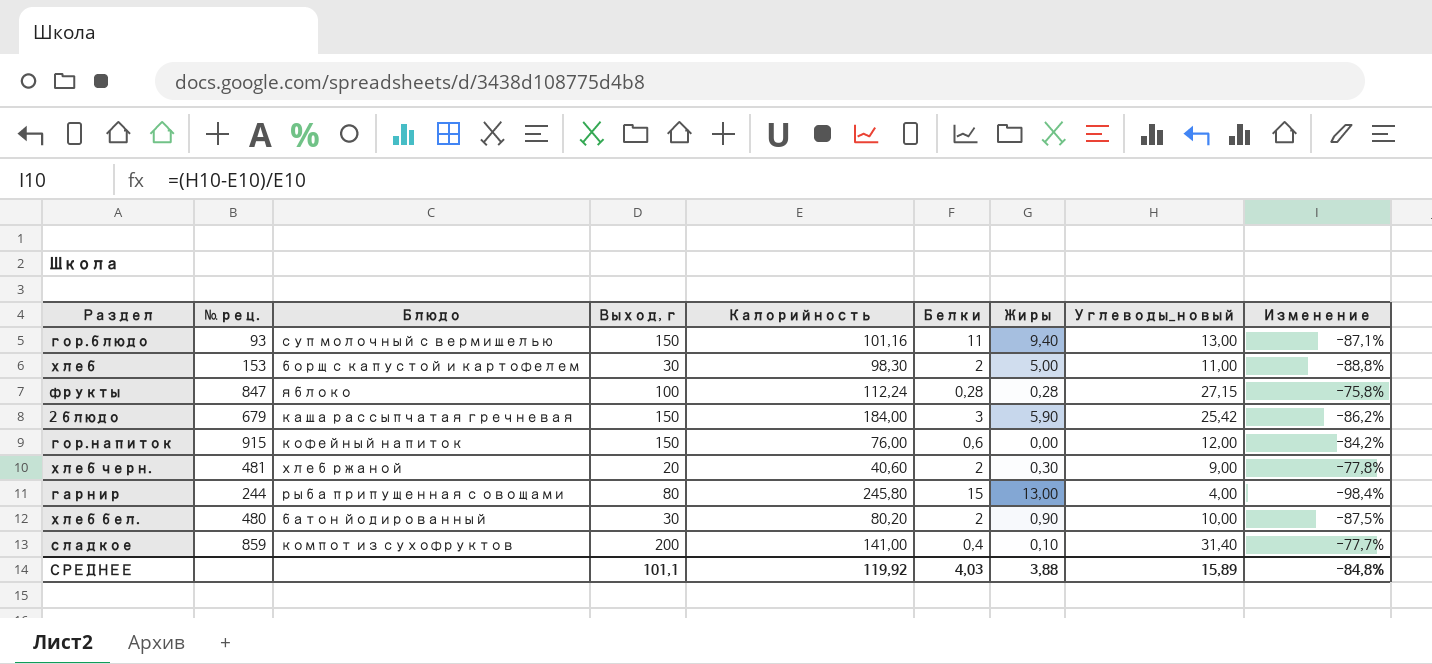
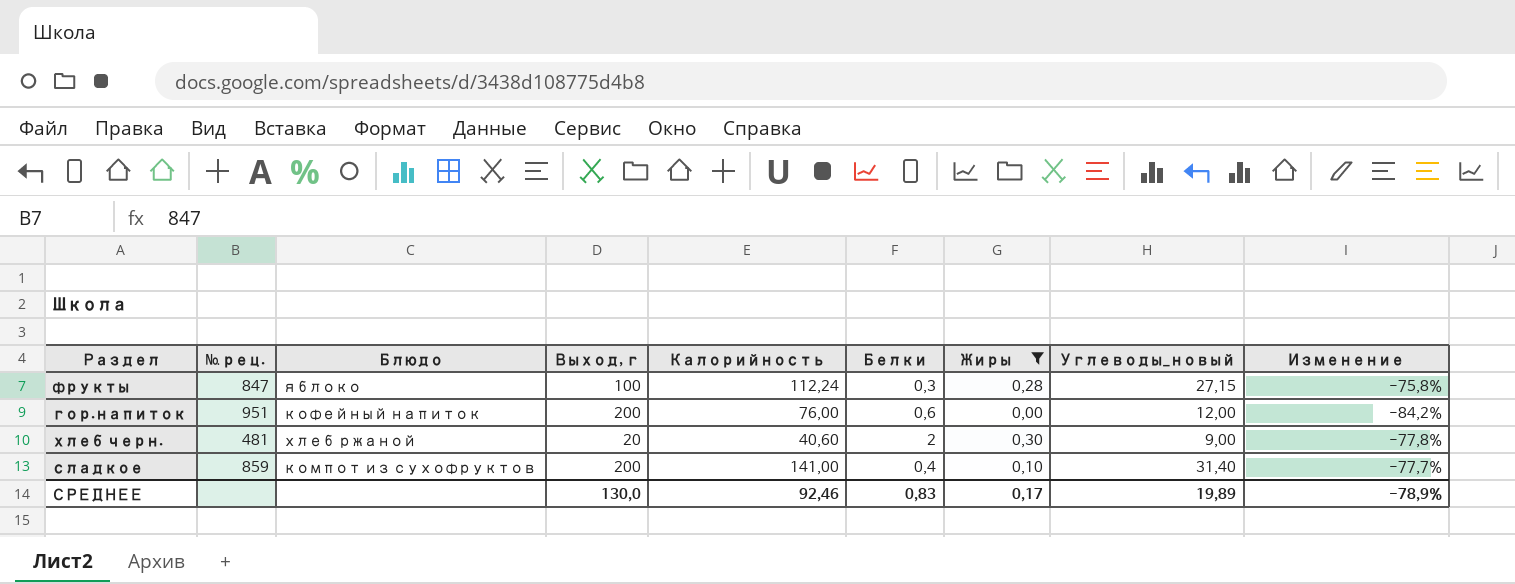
filter: none -> Жиры <= 0,30
фрукты | Белки: 0,28 -> 0,3
гор.напиток | № рец.: 915 -> 951
гор.напиток | Выход, г: 150 -> 200
СРЕДНЕЕ | Выход, г: 101,1 -> 130,0
СРЕДНЕЕ | Калорийность: 119,92 -> 92,46
СРЕДНЕЕ | Белки: 4,03 -> 0,83
СРЕДНЕЕ | Жиры: 3,88 -> 0,17
СРЕДНЕЕ | Углеводы_новый: 15,89 -> 19,89
СРЕДНЕЕ | Изменение: -84,8% -> -78,9%

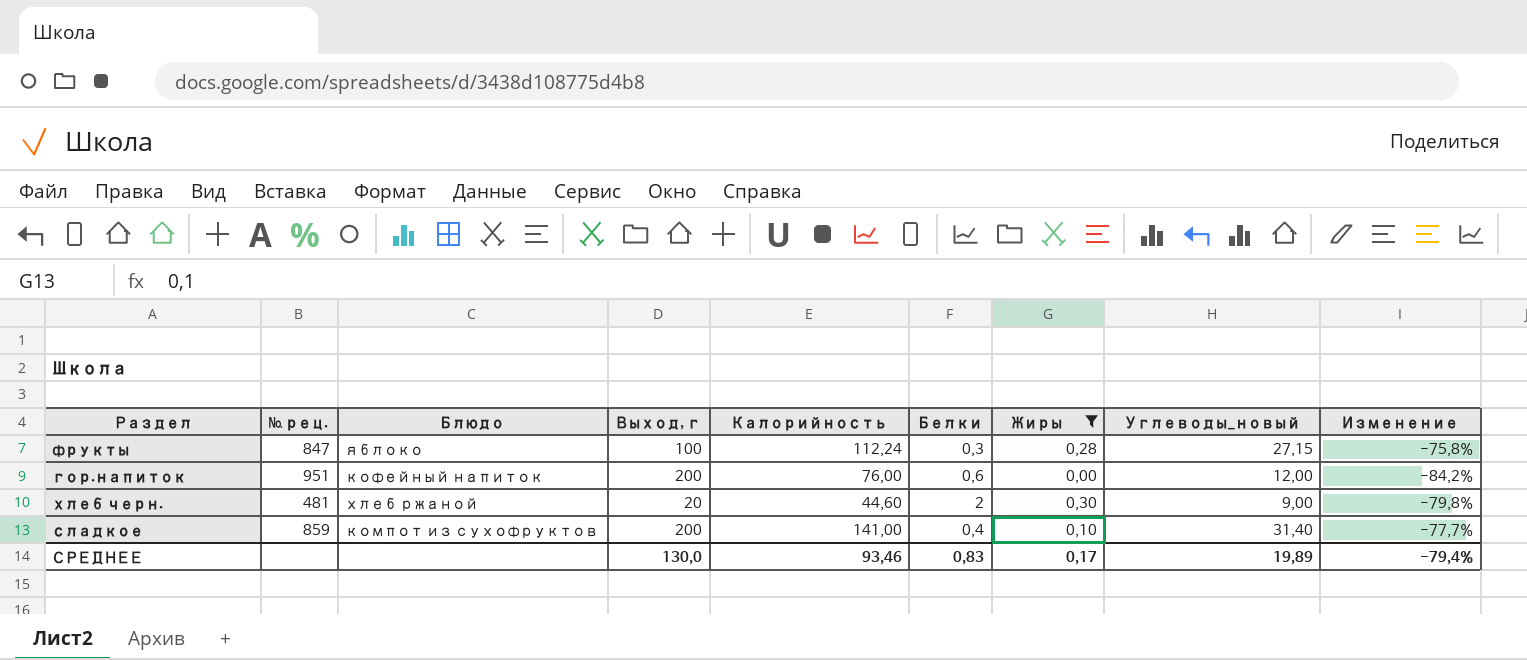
хлеб черн. | Калорийность: 40,60 -> 44,60
хлеб черн. | Изменение: -77,8% -> -79,8%
СРЕДНЕЕ | Калорийность: 92,46 -> 93,46
СРЕДНЕЕ | Изменение: -78,9% -> -79,4%

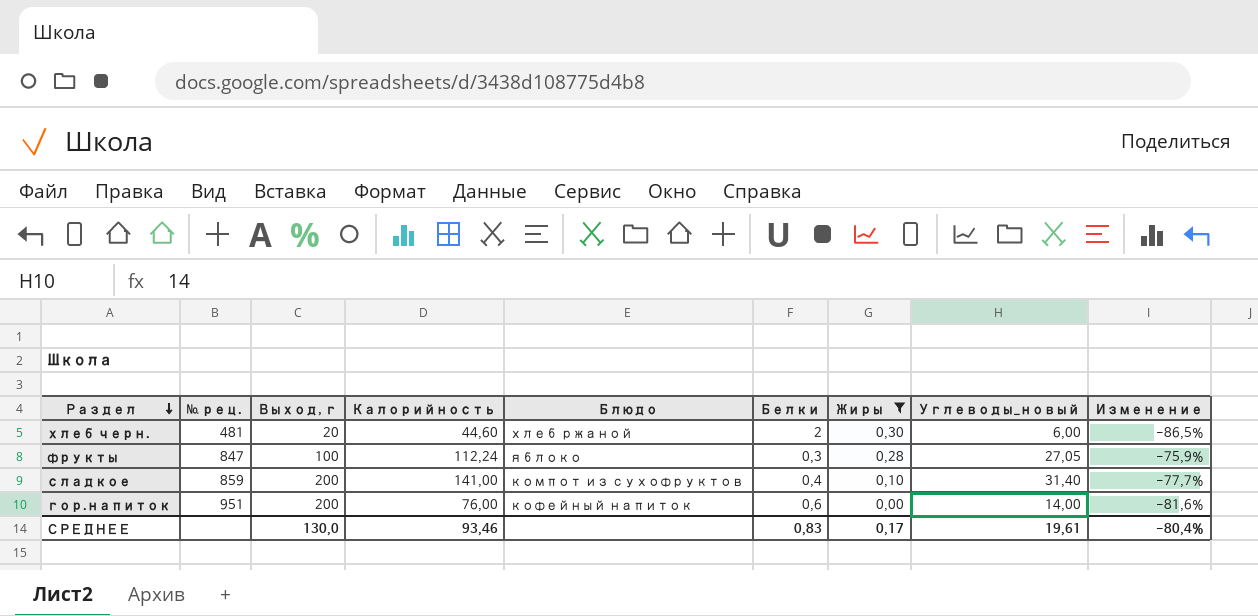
row order: none -> Раздел descending
column Блюдо | position: 3 -> 5
хлеб черн. | Углеводы_новый: 9,00 -> 6,00
хлеб черн. | Изменение: -79,8% -> -86,5%
фрукты | Углеводы_новый: 27,15 -> 27,05
фрукты | Изменение: -75,8% -> -75,9%
гор.напиток | Углеводы_новый: 12,00 -> 14,00
гор.напиток | Изменение: -84,2% -> -81,6%
СРЕДНЕЕ | Углеводы_новый: 19,89 -> 19,61
СРЕДНЕЕ | Изменение: -79,4% -> -80,4%

